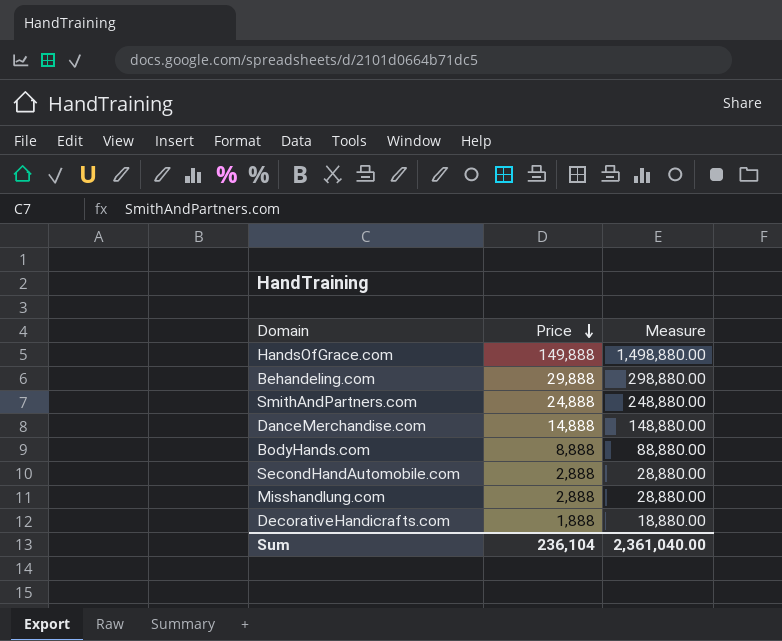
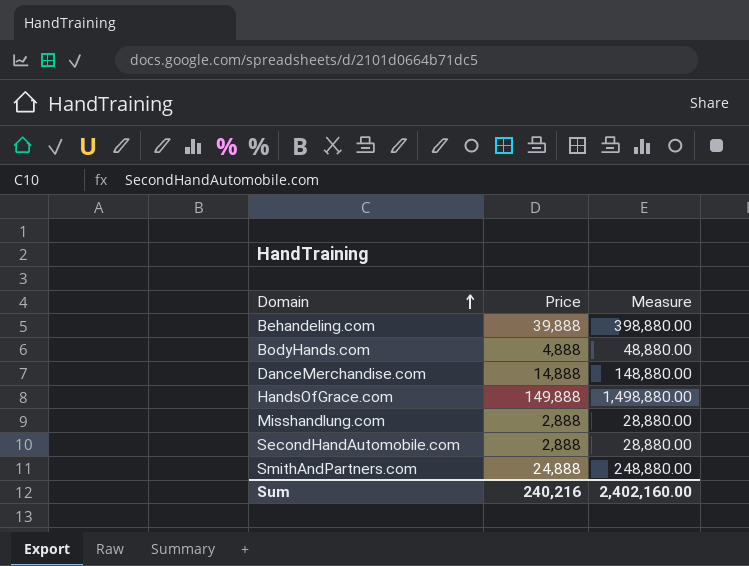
row order: Price descending -> Domain ascending
row DecorativeHandicrafts.com: 1,888 | 18,880.00 -> none
Behandeling.com | Price: 29,888 -> 39,888
Behandeling.com | Measure: 298,880.00 -> 398,880.00
BodyHands.com | Price: 8,888 -> 4,888
BodyHands.com | Measure: 88,880.00 -> 48,880.00
Sum | Price: 236,104 -> 240,216
Sum | Measure: 2,361,040.00 -> 2,402,160.00

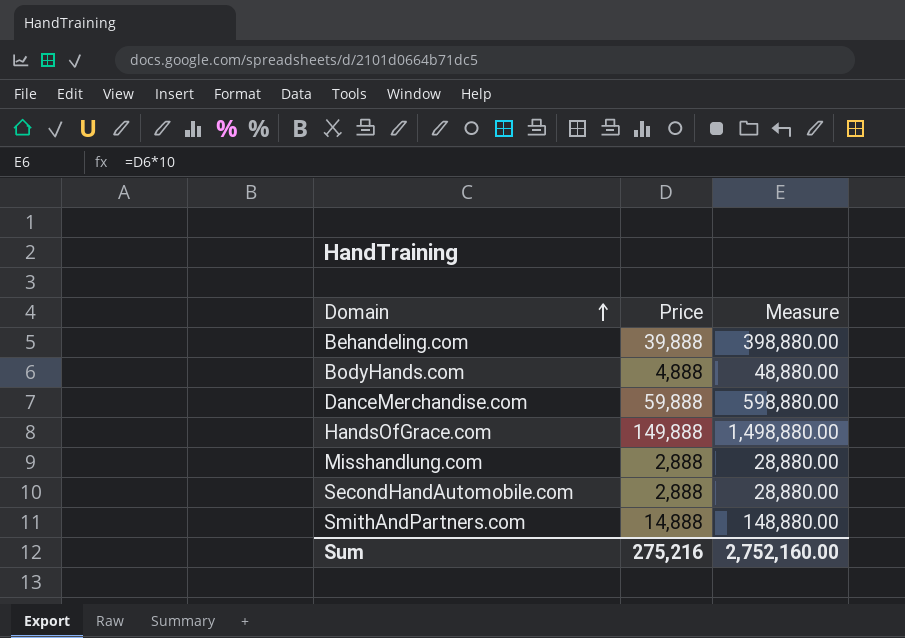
DanceMerchandise.com | Price: 14,888 -> 59,888
DanceMerchandise.com | Measure: 148,880.00 -> 598,880.00
SmithAndPartners.com | Price: 24,888 -> 14,888
SmithAndPartners.com | Measure: 248,880.00 -> 148,880.00
Sum | Price: 240,216 -> 275,216
Sum | Measure: 2,402,160.00 -> 2,752,160.00

